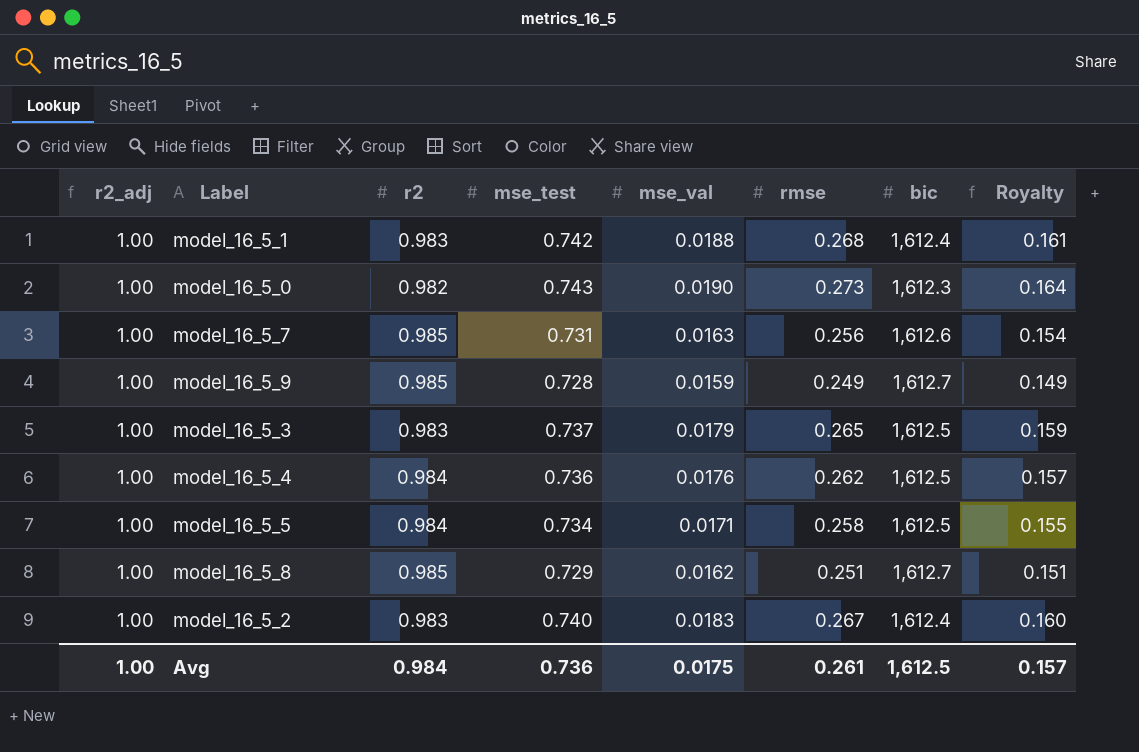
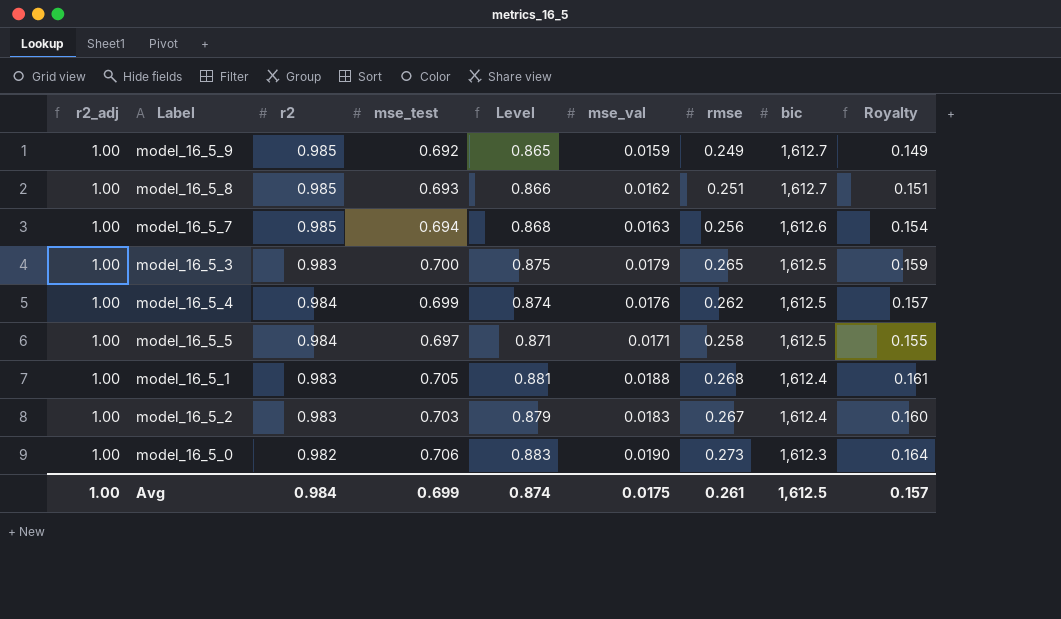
row order: none -> bic descending
column Level | formula: none -> [mse_test] * 1.25
model_16_5_9 | mse_test: 0.728 -> 0.692
model_16_5_8 | mse_test: 0.729 -> 0.693
model_16_5_7 | mse_test: 0.731 -> 0.694
model_16_5_3 | mse_test: 0.737 -> 0.700
model_16_5_4 | mse_test: 0.736 -> 0.699
model_16_5_5 | mse_test: 0.734 -> 0.697
model_16_5_1 | mse_test: 0.742 -> 0.705
model_16_5_2 | mse_test: 0.740 -> 0.703
model_16_5_0 | mse_test: 0.743 -> 0.706
Avg | mse_test: 0.736 -> 0.699

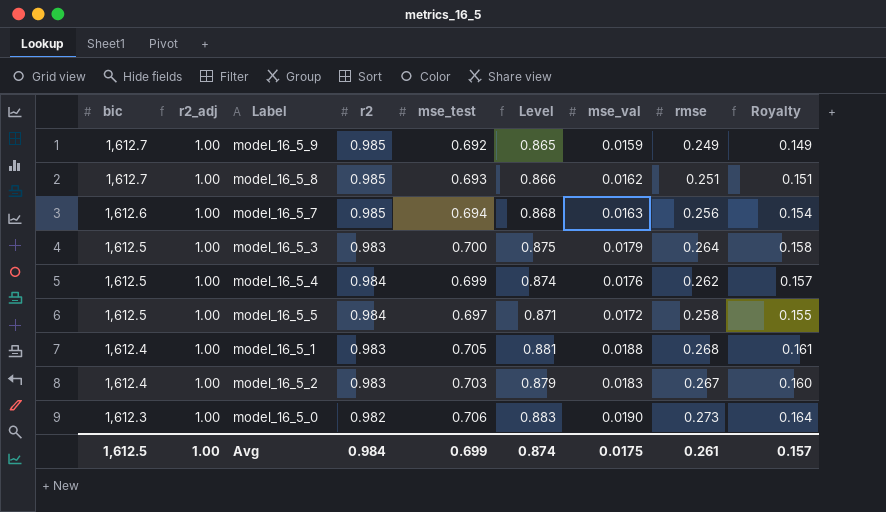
column bic | position: 8 -> 1
model_16_5_3 | rmse: 0.265 -> 0.264
model_16_5_3 | Royalty: 0.159 -> 0.158
model_16_5_5 | mse_val: 0.0171 -> 0.0172

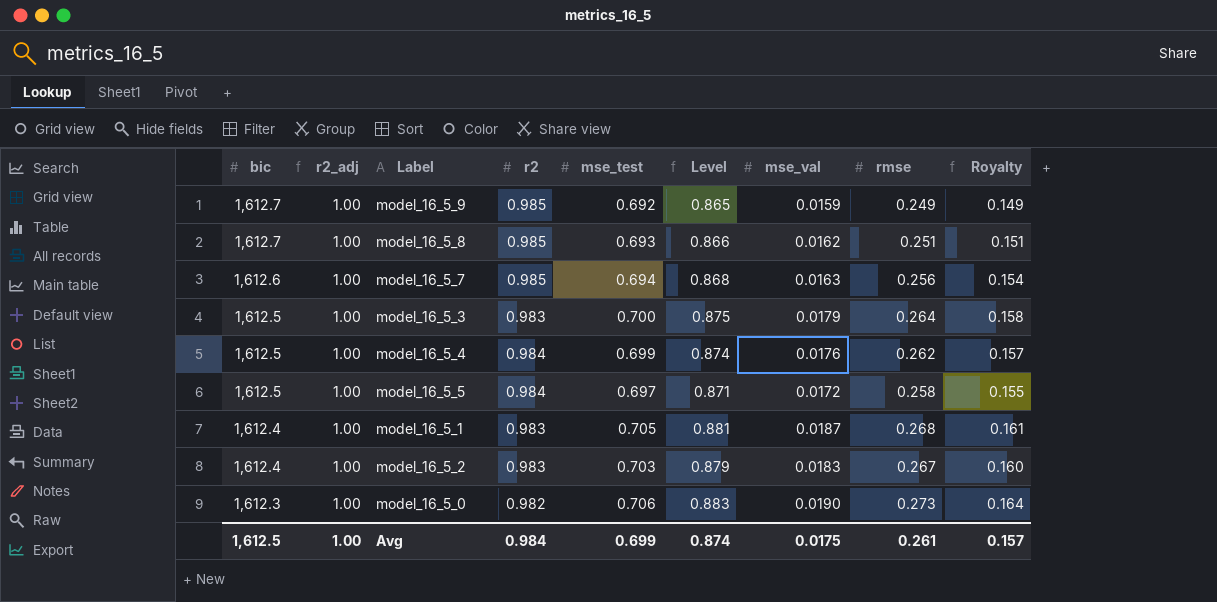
model_16_5_1 | mse_val: 0.0188 -> 0.0187

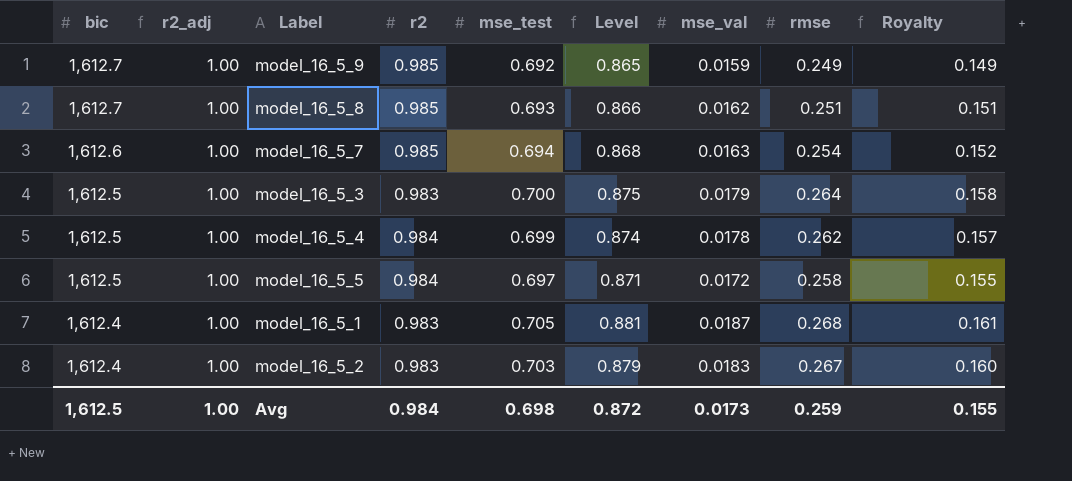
row model_16_5_0: 1,612.3 | 1.00 | 0.982 | 0.706 | 0.883 | 0.0190 | 0.273 | 0.164 -> none
model_16_5_7 | rmse: 0.256 -> 0.254
model_16_5_7 | Royalty: 0.154 -> 0.152
model_16_5_4 | mse_val: 0.0176 -> 0.0178
Avg | mse_test: 0.699 -> 0.698
Avg | Level: 0.874 -> 0.872
Avg | mse_val: 0.0175 -> 0.0173
Avg | rmse: 0.261 -> 0.259
Avg | Royalty: 0.157 -> 0.155

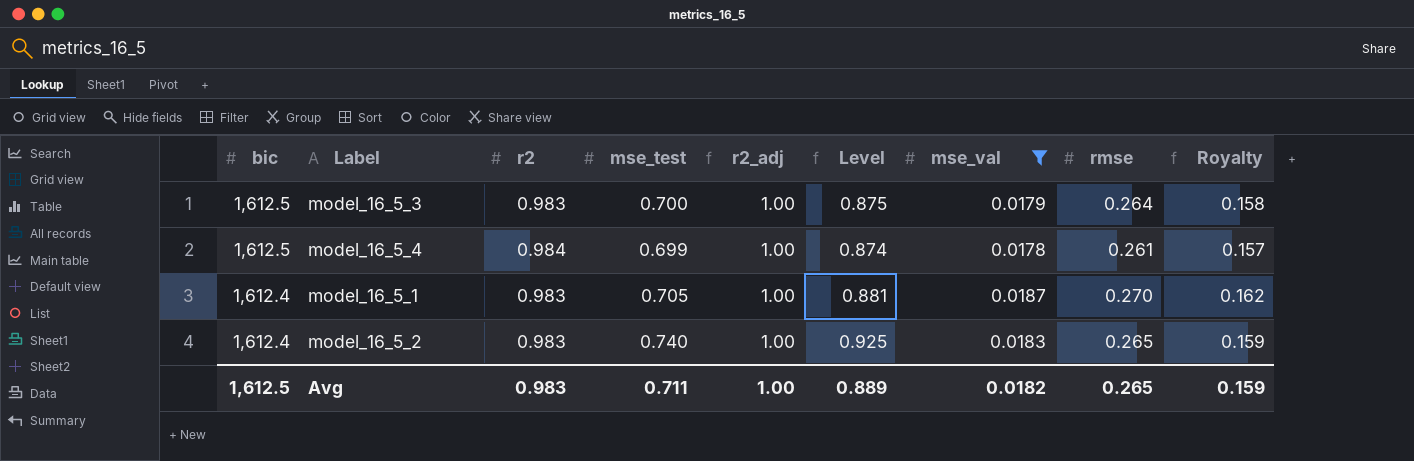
filter: none -> mse_val >= 0.0178
column r2_adj | position: 2 -> 5
model_16_5_4 | rmse: 0.262 -> 0.261
model_16_5_1 | rmse: 0.268 -> 0.270
model_16_5_1 | Royalty: 0.161 -> 0.162
model_16_5_2 | mse_test: 0.703 -> 0.740
model_16_5_2 | Level: 0.879 -> 0.925
model_16_5_2 | rmse: 0.267 -> 0.265
model_16_5_2 | Royalty: 0.160 -> 0.159
Avg | r2: 0.984 -> 0.983
Avg | mse_test: 0.698 -> 0.711
Avg | Level: 0.872 -> 0.889
Avg | mse_val: 0.0173 -> 0.0182
Avg | rmse: 0.259 -> 0.265
Avg | Royalty: 0.155 -> 0.159

